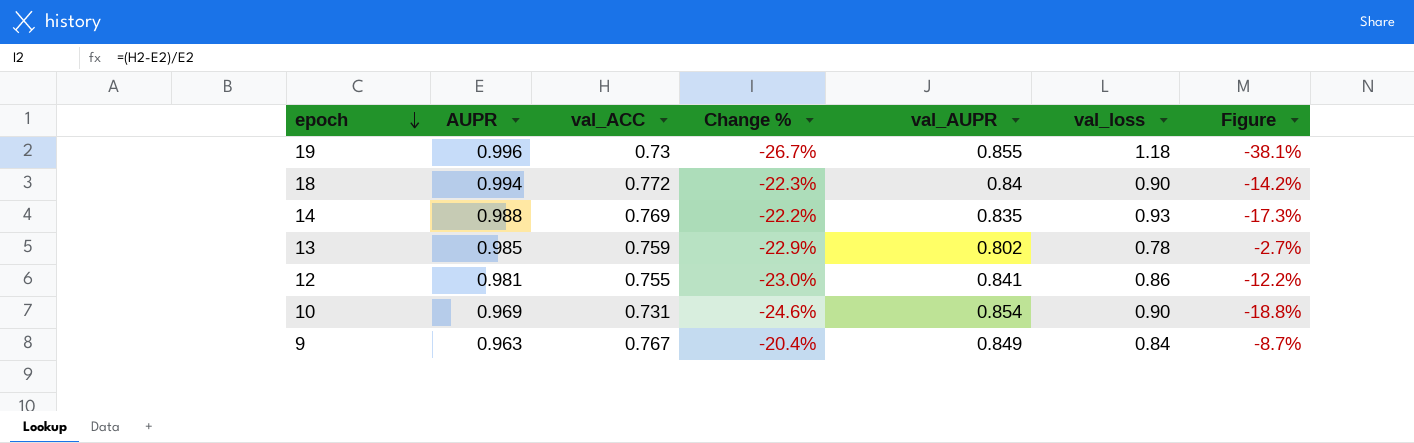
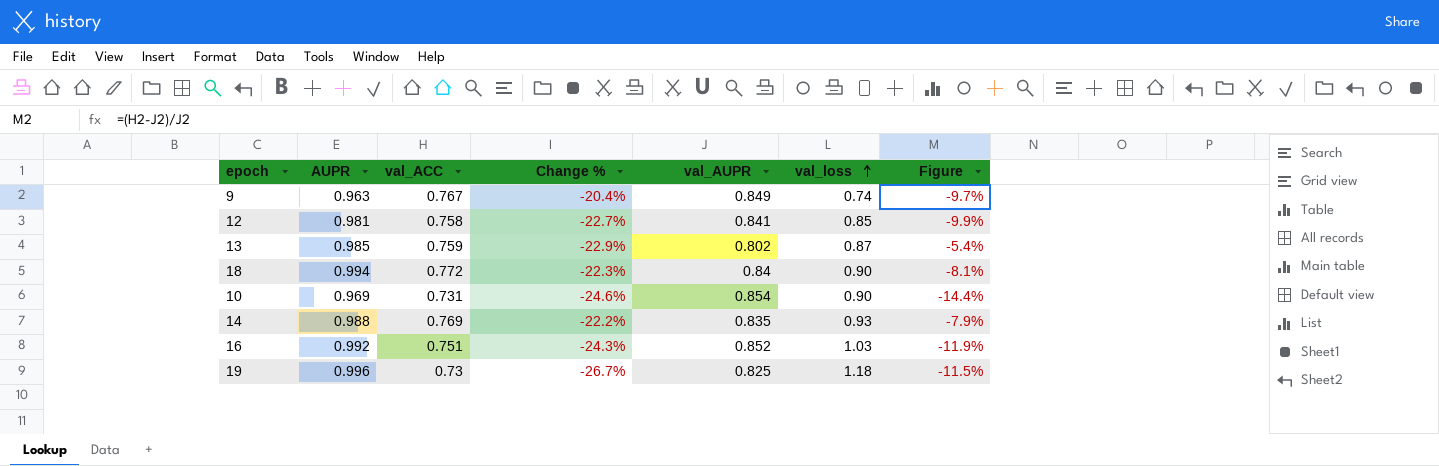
row order: epoch descending -> val_loss ascending
column Figure | formula: ([val_ACC] - [val_loss]) / [val_loss] -> ([val_ACC] - [val_AUPR]) / [val_AUPR]
9 | val_loss: 0.84 -> 0.74
12 | val_ACC: 0.755 -> 0.758
12 | Change %: -23.0% -> -22.7%
12 | val_loss: 0.86 -> 0.85
13 | val_loss: 0.78 -> 0.87
row 16: none -> 0.992 | 0.751 | -24.3% | 0.852 | 1.03 | -11.9%
19 | val_AUPR: 0.855 -> 0.825

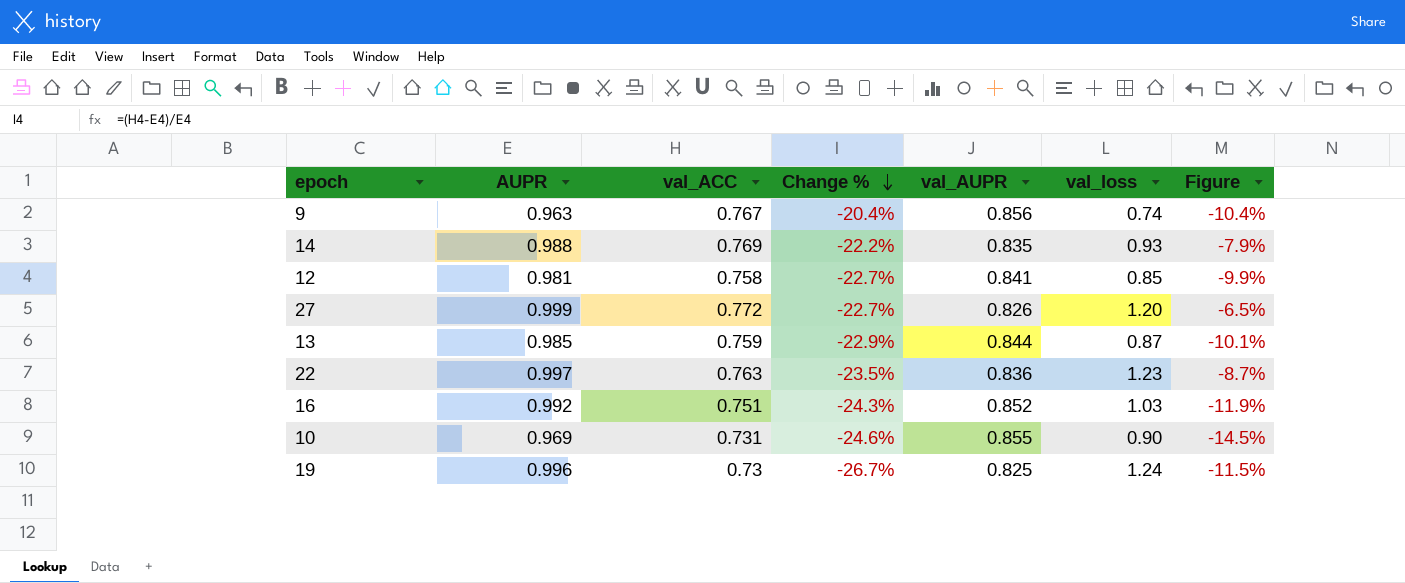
row order: val_loss ascending -> Change % descending
row 18: 0.994 | 0.772 | -22.3% | 0.84 | 0.90 | -8.1% -> none
9 | val_AUPR: 0.849 -> 0.856
9 | Figure: -9.7% -> -10.4%
row 27: none -> 0.999 | 0.772 | -22.7% | 0.826 | 1.20 | -6.5%
13 | val_AUPR: 0.802 -> 0.844
13 | Figure: -5.4% -> -10.1%
row 22: none -> 0.997 | 0.763 | -23.5% | 0.836 | 1.23 | -8.7%
10 | val_AUPR: 0.854 -> 0.855
10 | Figure: -14.4% -> -14.5%
19 | val_loss: 1.18 -> 1.24

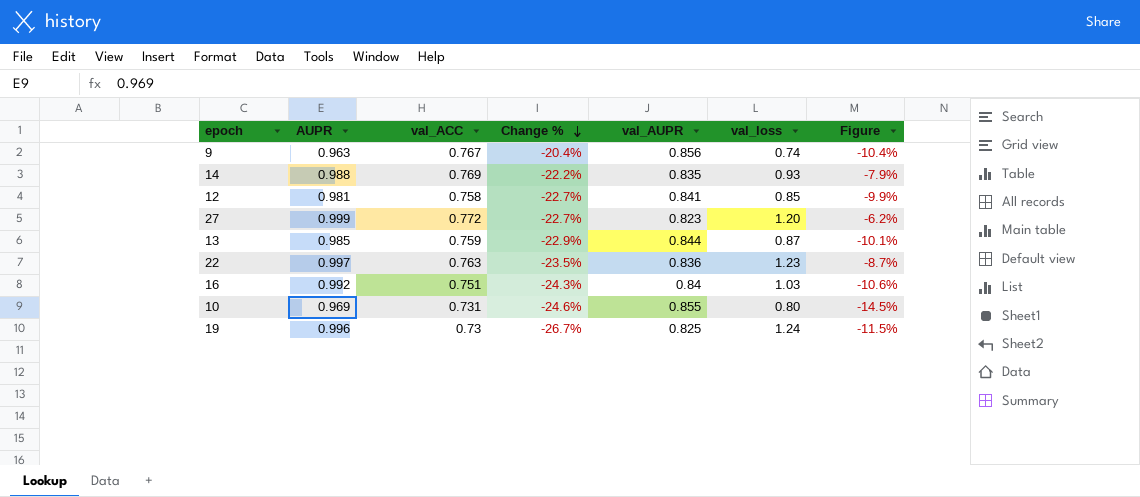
27 | val_AUPR: 0.826 -> 0.823
27 | Figure: -6.5% -> -6.2%
16 | val_AUPR: 0.852 -> 0.84
16 | Figure: -11.9% -> -10.6%
10 | val_loss: 0.90 -> 0.80

